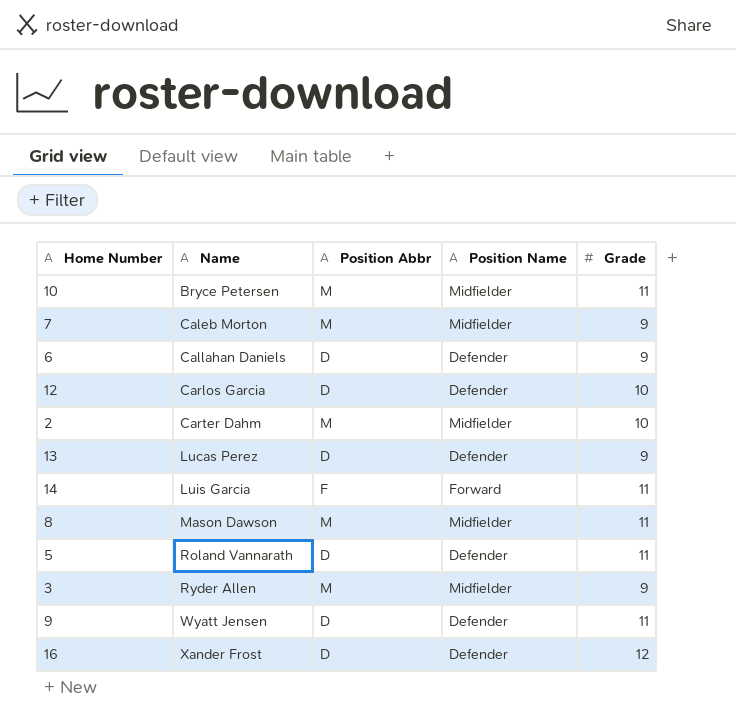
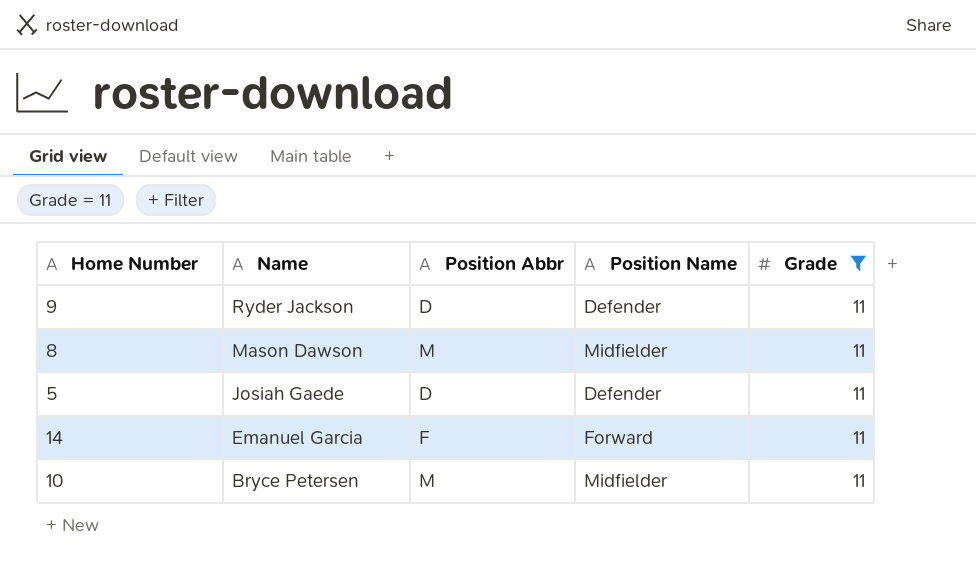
filter: none -> Grade = 11
row order: Name ascending -> Name descending
9 | Name: Wyatt Jensen -> Ryder Jackson
5 | Name: Roland Vannarath -> Josiah Gaede
14 | Name: Luis Garcia -> Emanuel Garcia

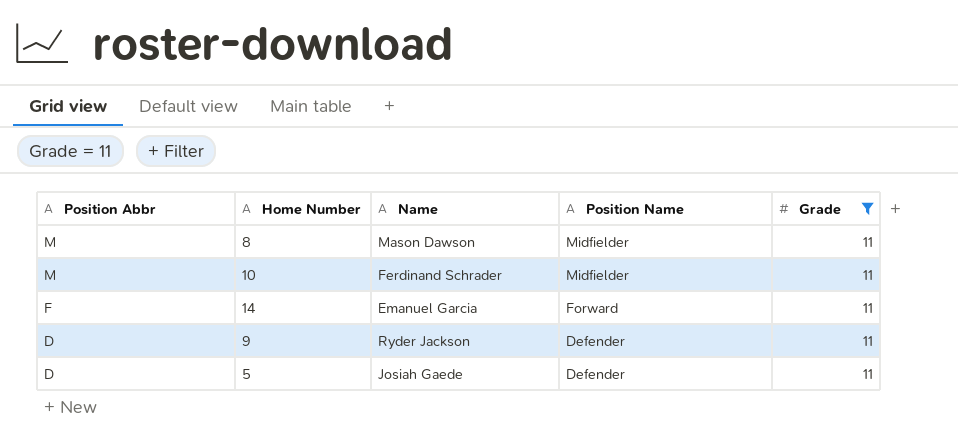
row order: Name descending -> Position Abbr descending
column Position Abbr | position: 3 -> 1
10 | Name: Bryce Petersen -> Ferdinand Schrader

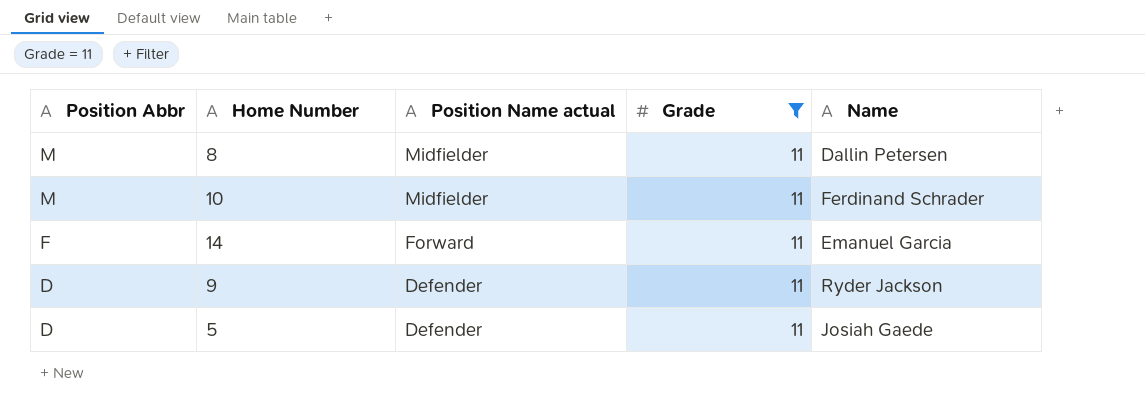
column name: Position Name -> Position Name actual
column Name | position: 3 -> 5
8 | Name: Mason Dawson -> Dallin Petersen

